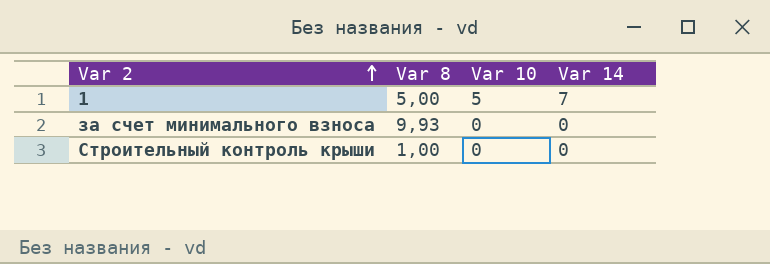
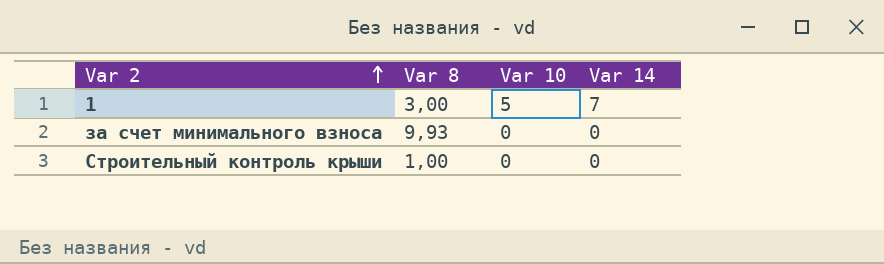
1 | Var 8: 5,00 -> 3,00

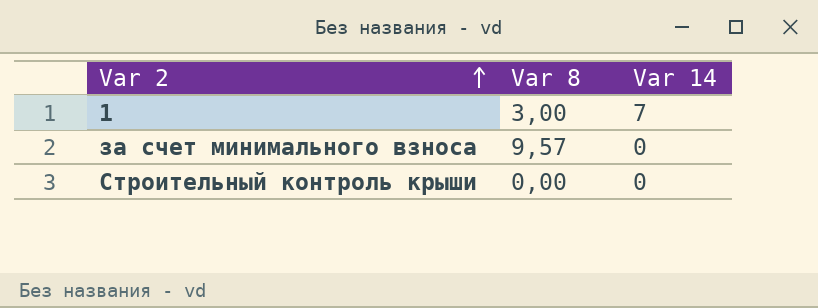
column Var 10 | position: 3 -> none
за счет минимального взноса | Var 8: 9,93 -> 9,57
Строительный контроль крыши | Var 8: 1,00 -> 0,00

